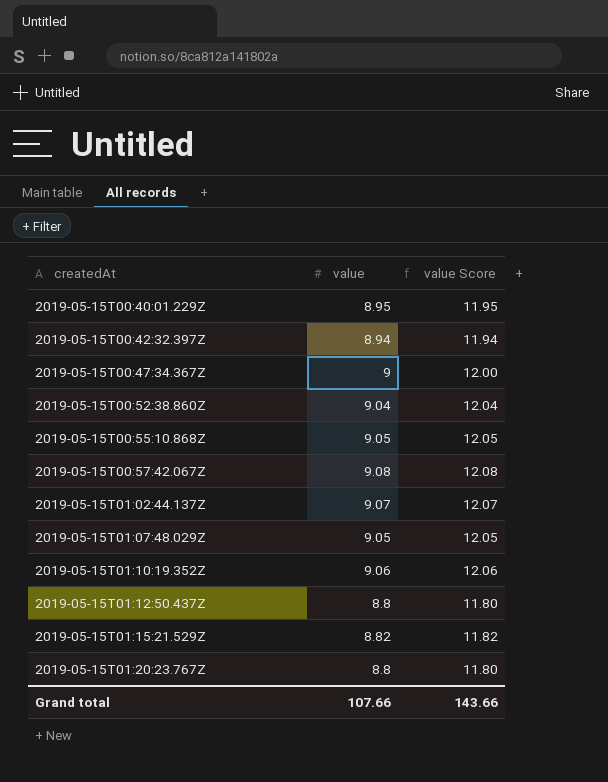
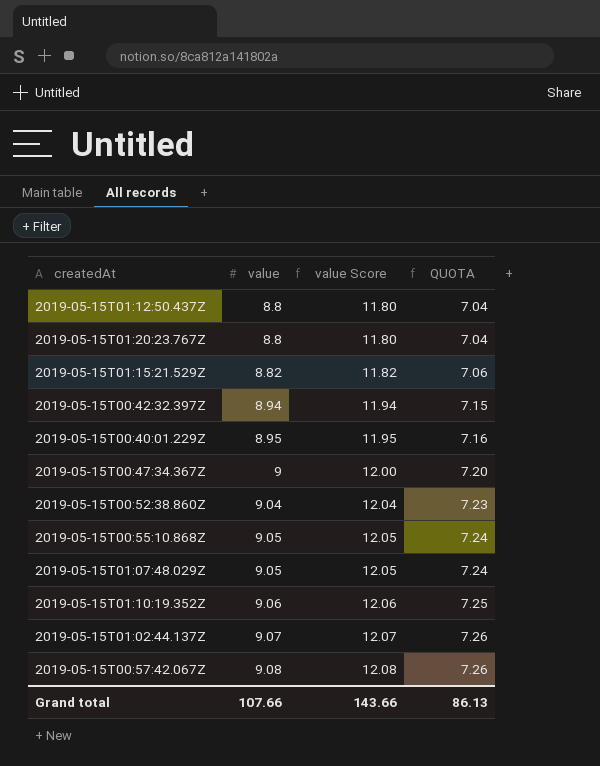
row order: createdAt ascending -> value ascending
column QUOTA | formula: none -> [value] * 0.8

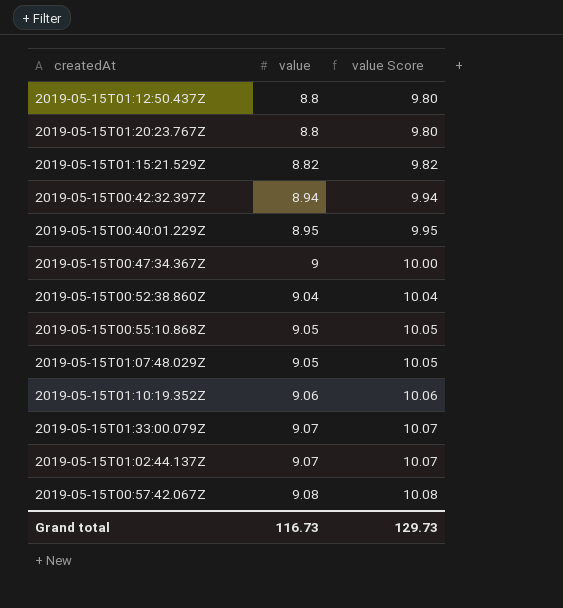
column QUOTA | formula: [value] * 0.8 -> none
column value Score | formula: [value] + 3 -> [value] + 1
row 2019-05-15T01:33:00.079Z: none -> 9.07 | 10.07
Grand total | value: 107.66 -> 116.73
Grand total | value Score: 143.66 -> 129.73

